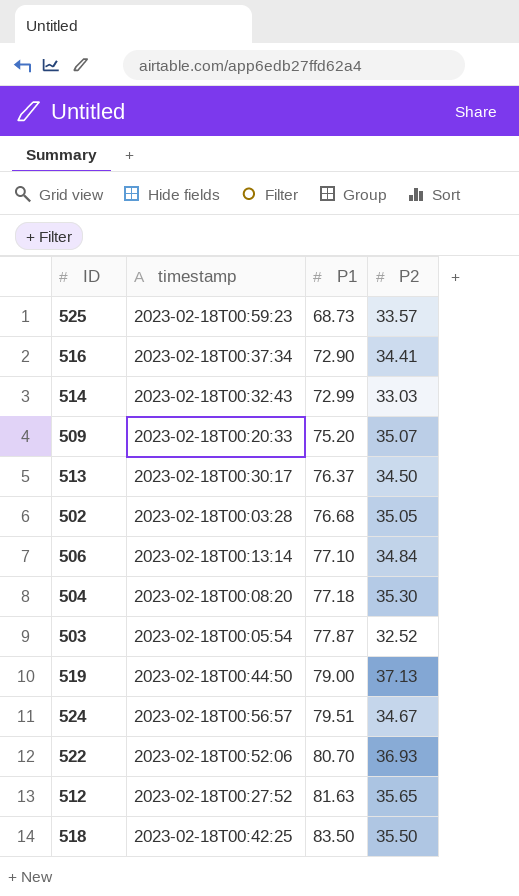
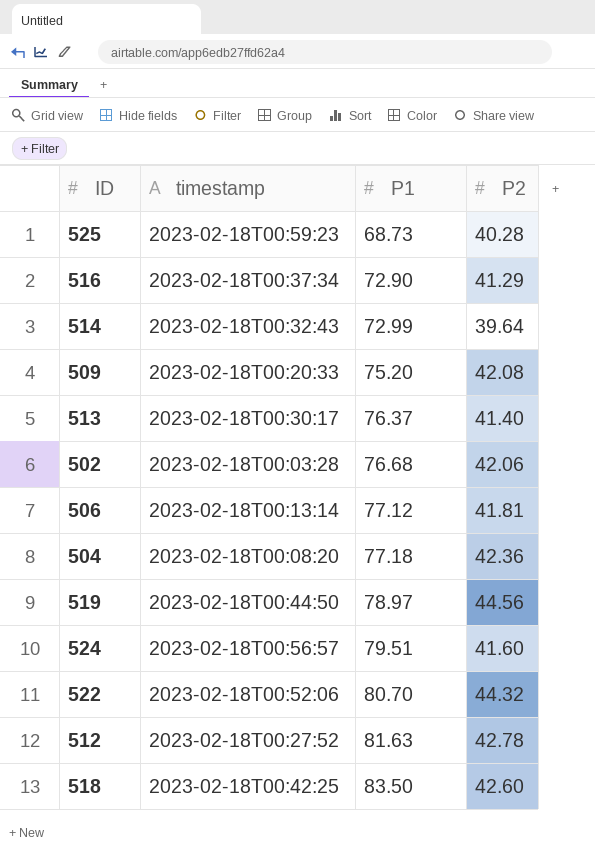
row 503: 2023-02-18T00:05:54 | 77.87 | 32.52 -> none
525 | P2: 33.57 -> 40.28
516 | P2: 34.41 -> 41.29
514 | P2: 33.03 -> 39.64
509 | P2: 35.07 -> 42.08
513 | P2: 34.50 -> 41.40
502 | P2: 35.05 -> 42.06
506 | P1: 77.10 -> 77.12
506 | P2: 34.84 -> 41.81
504 | P2: 35.30 -> 42.36
519 | P1: 79.00 -> 78.97
519 | P2: 37.13 -> 44.56
524 | P2: 34.67 -> 41.60
522 | P2: 36.93 -> 44.32
512 | P2: 35.65 -> 42.78
518 | P2: 35.50 -> 42.60

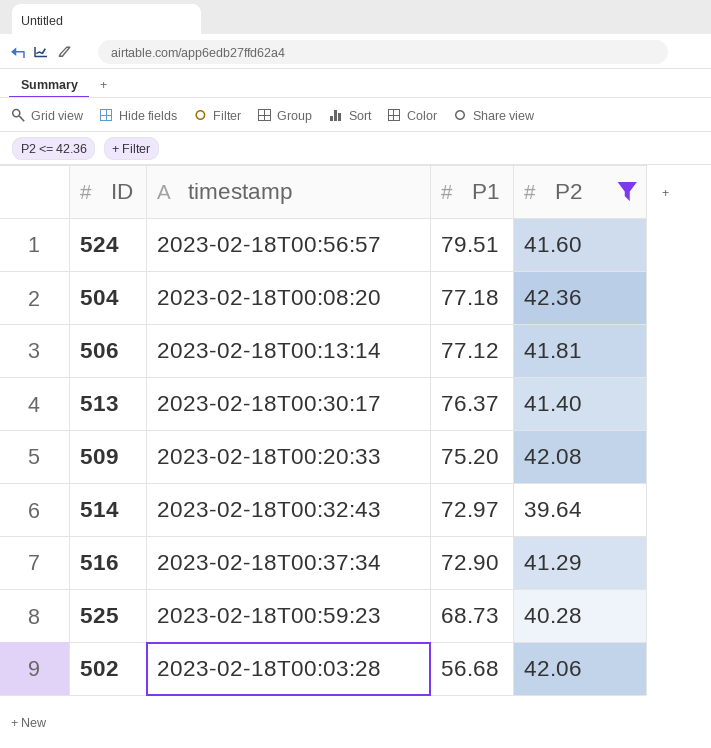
filter: none -> P2 <= 42.36
row order: P1 ascending -> P1 descending
514 | P1: 72.99 -> 72.97
502 | P1: 76.68 -> 56.68

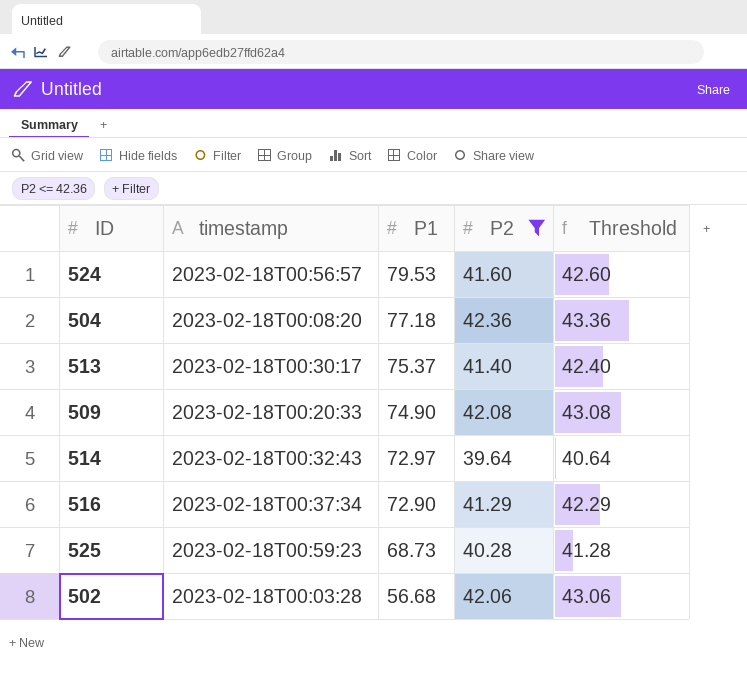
column Threshold | formula: none -> [P2] + 1
row 506: 2023-02-18T00:13:14 | 77.12 | 41.81 -> none
524 | P1: 79.51 -> 79.53
513 | P1: 76.37 -> 75.37
509 | P1: 75.20 -> 74.90

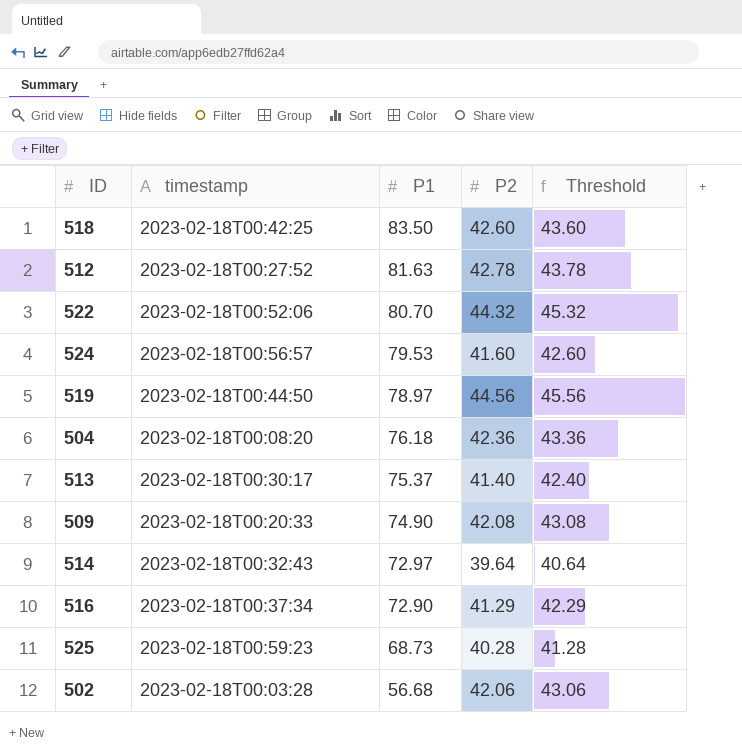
filter: P2 <= 42.36 -> none
504 | P1: 77.18 -> 76.18

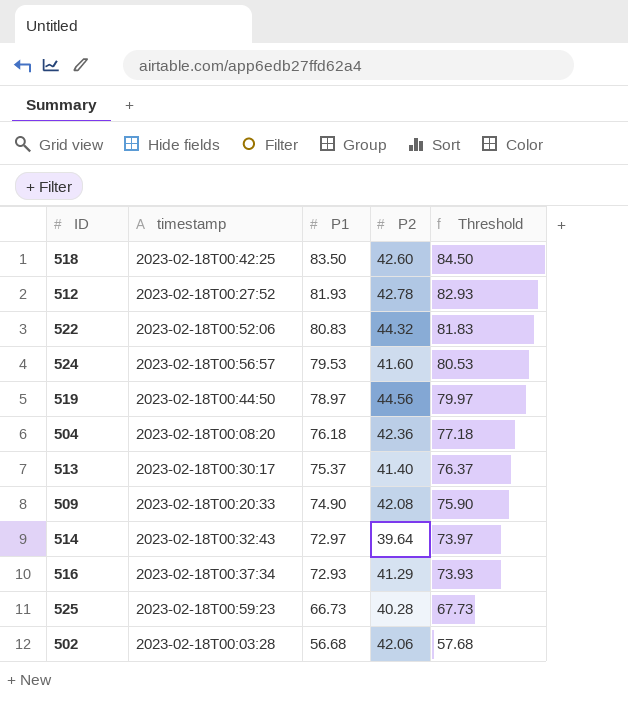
column Threshold | formula: [P2] + 1 -> [P1] + 1
512 | P1: 81.63 -> 81.93
522 | P1: 80.70 -> 80.83
516 | P1: 72.90 -> 72.93
525 | P1: 68.73 -> 66.73

